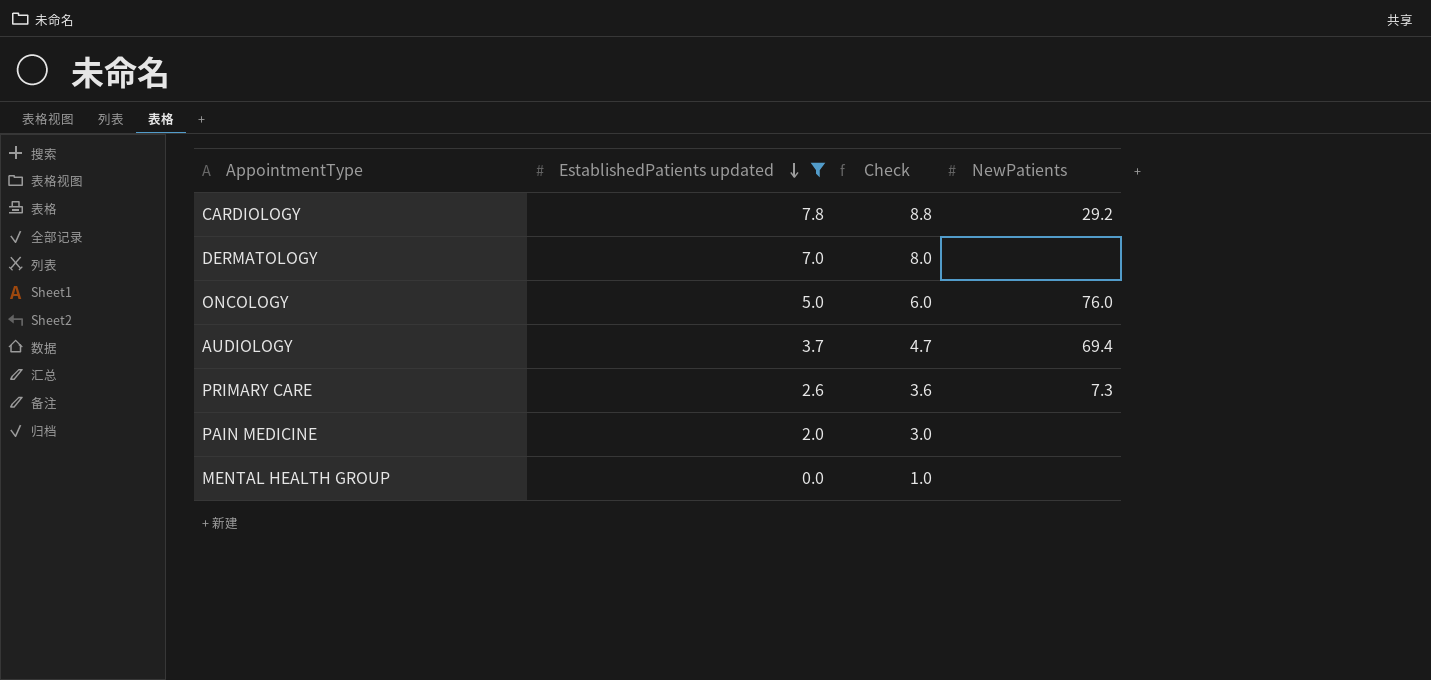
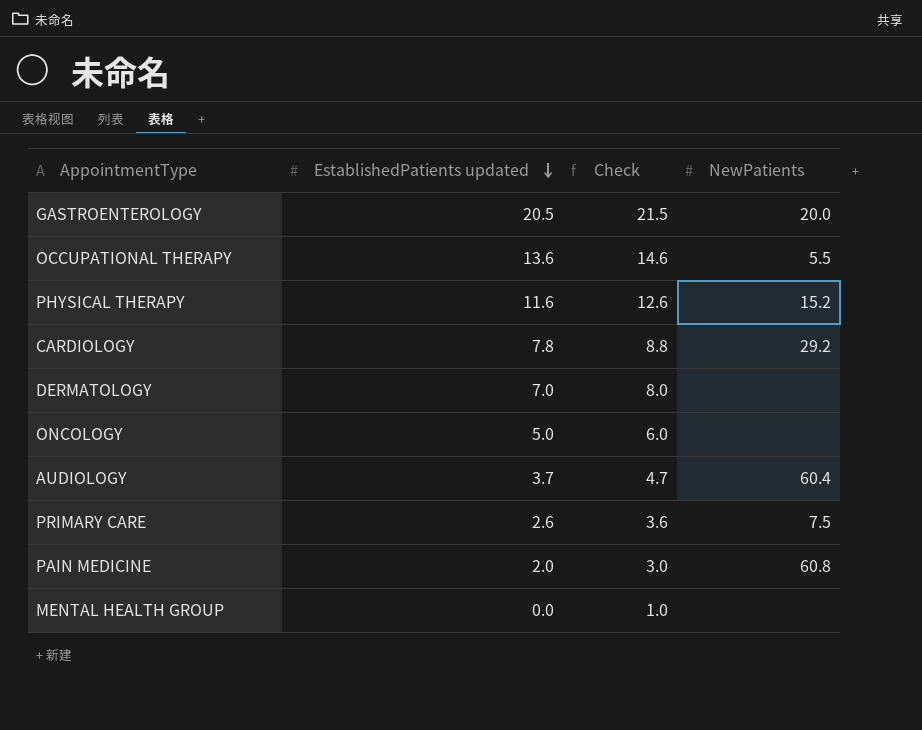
filter: EstablishedPatients updated <= 7.8 -> none
ONCOLOGY | NewPatients: 76.0 -> none
AUDIOLOGY | NewPatients: 69.4 -> 60.4
PRIMARY CARE | NewPatients: 7.3 -> 7.5
PAIN MEDICINE | NewPatients: none -> 60.8

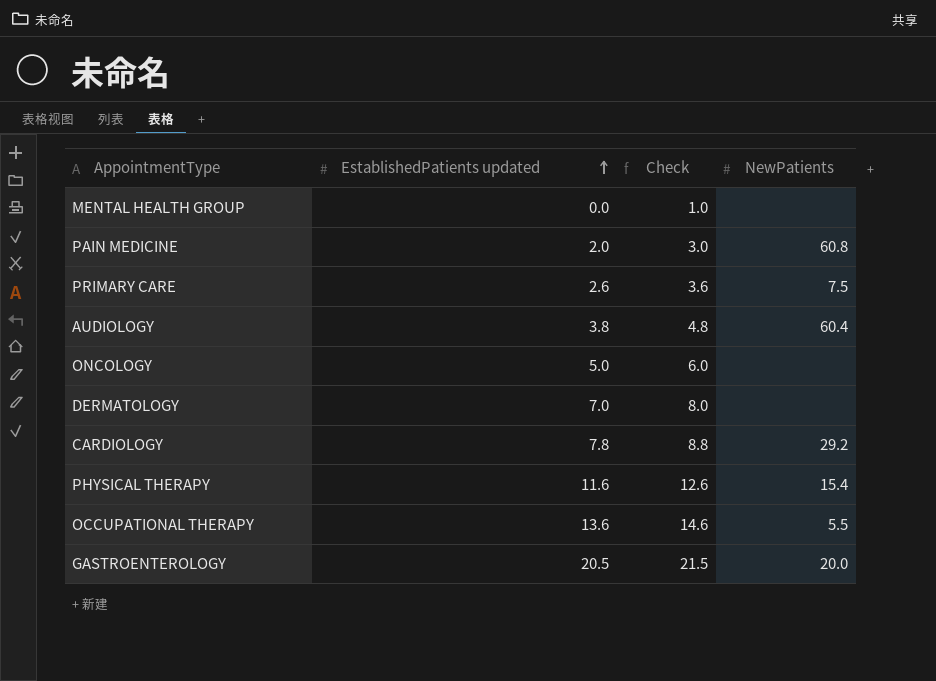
row order: EstablishedPatients updated descending -> EstablishedPatients updated ascending
AUDIOLOGY | EstablishedPatients updated: 3.7 -> 3.8
AUDIOLOGY | Check: 4.7 -> 4.8
PHYSICAL THERAPY | NewPatients: 15.2 -> 15.4

